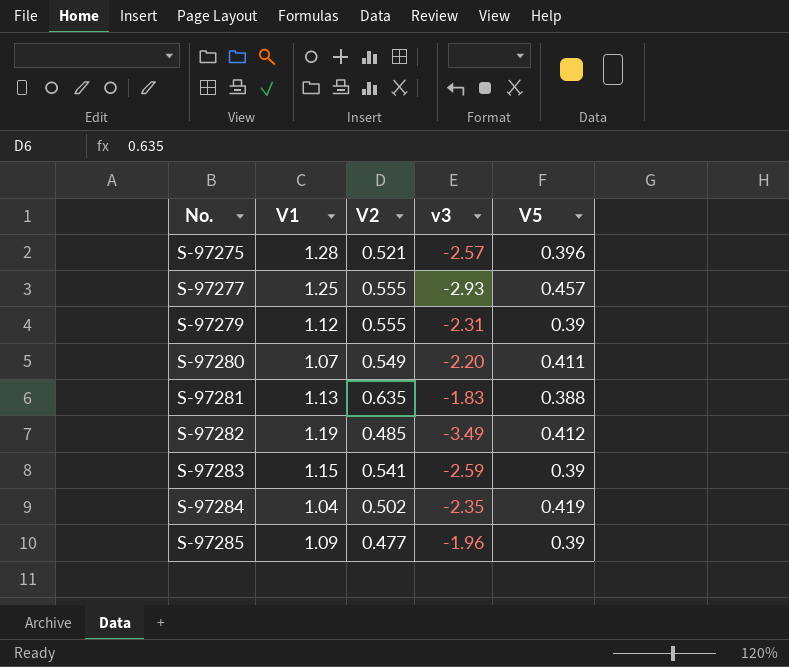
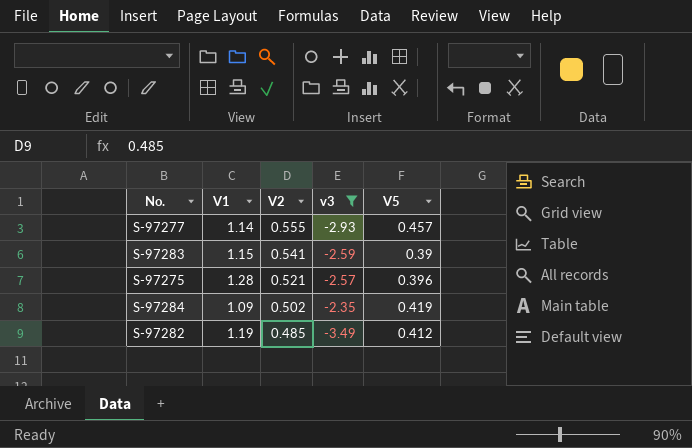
filter: none -> v3 <= -2.35
row order: No. ascending -> V2 descending
S-97277 | V1: 1.25 -> 1.14
S-97284 | V1: 1.04 -> 1.09

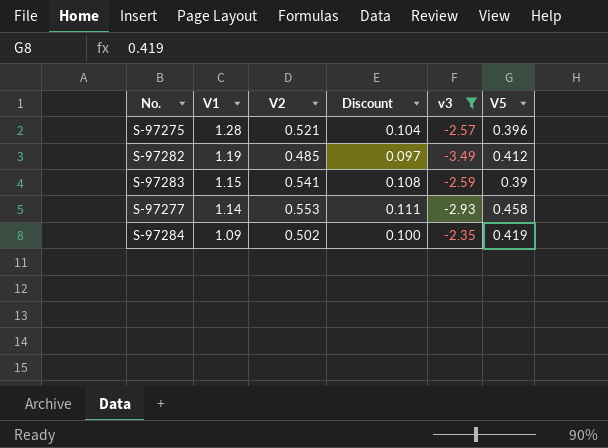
row order: V2 descending -> V1 descending
column Discount | formula: none -> [V2] * 0.2
S-97277 | V2: 0.555 -> 0.553
S-97277 | V5: 0.457 -> 0.458

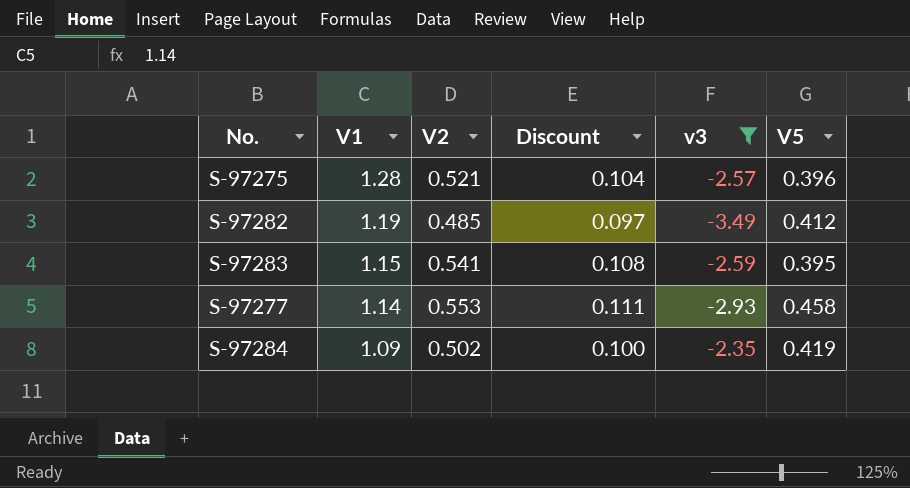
S-97283 | V5: 0.39 -> 0.395

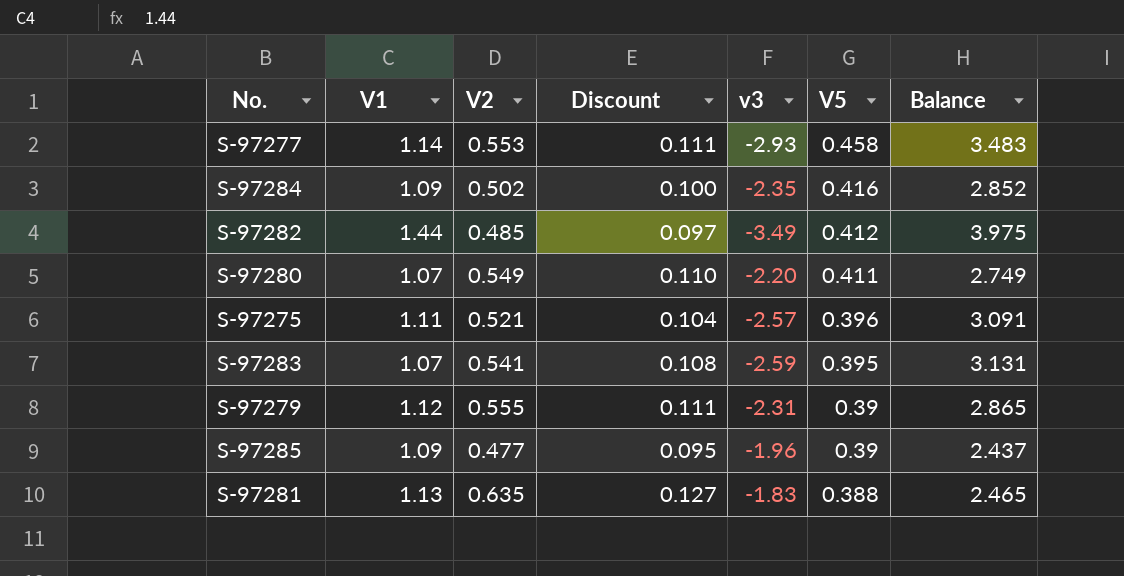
filter: v3 <= -2.35 -> none
row order: V1 descending -> V5 descending
column Balance | formula: none -> [V2] - [v3]
S-97284 | V5: 0.419 -> 0.416
S-97282 | V1: 1.19 -> 1.44
S-97275 | V1: 1.28 -> 1.11
S-97283 | V1: 1.15 -> 1.07

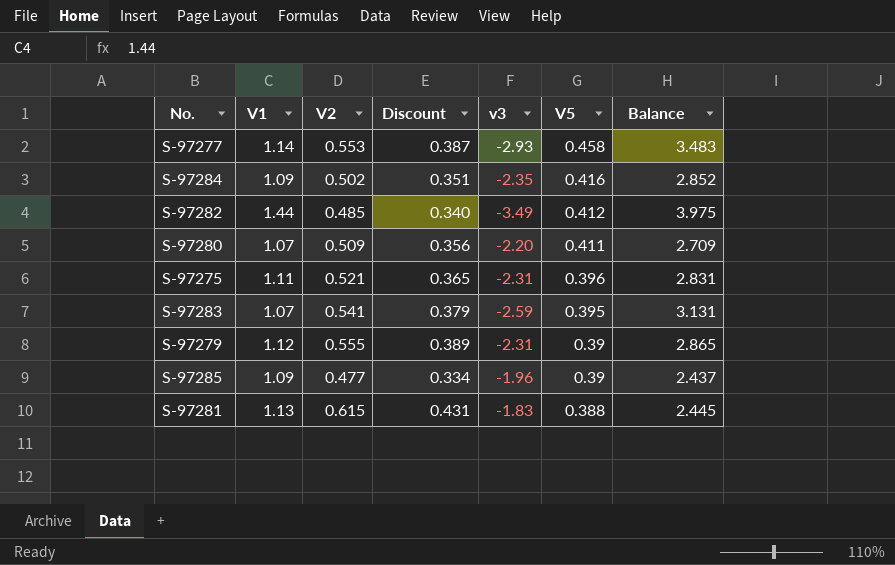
column Discount | formula: [V2] * 0.2 -> [V2] * 0.7
S-97280 | V2: 0.549 -> 0.509
S-97280 | Balance: 2.749 -> 2.709
S-97275 | v3: -2.57 -> -2.31
S-97275 | Balance: 3.091 -> 2.831
S-97281 | V2: 0.635 -> 0.615
S-97281 | Balance: 2.465 -> 2.445

